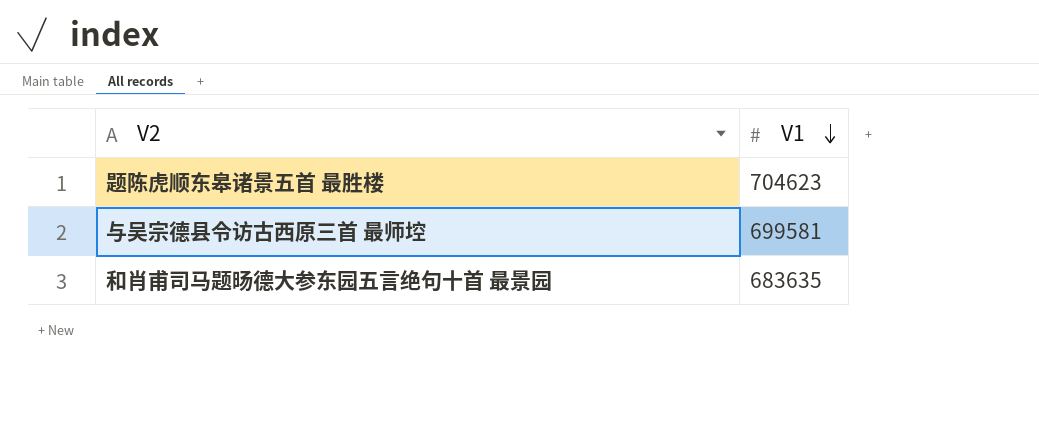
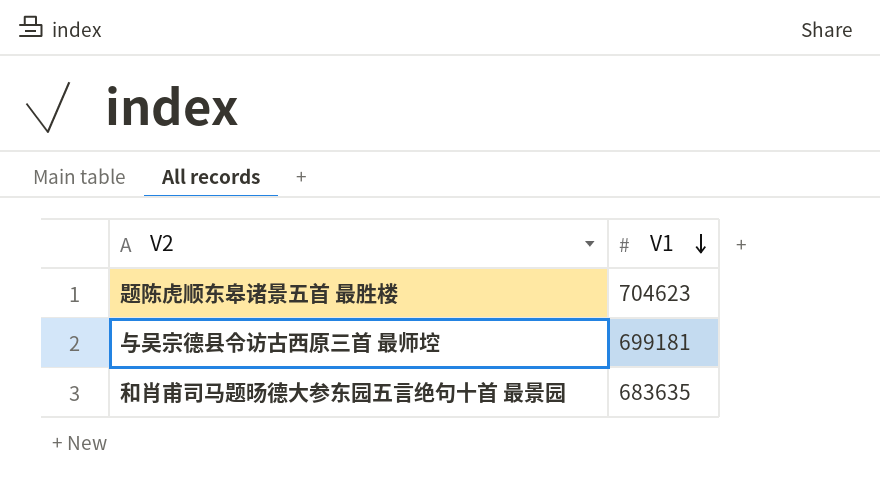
与吴宗德县令访古西原三首 最师埪 | V1: 699581 -> 699181

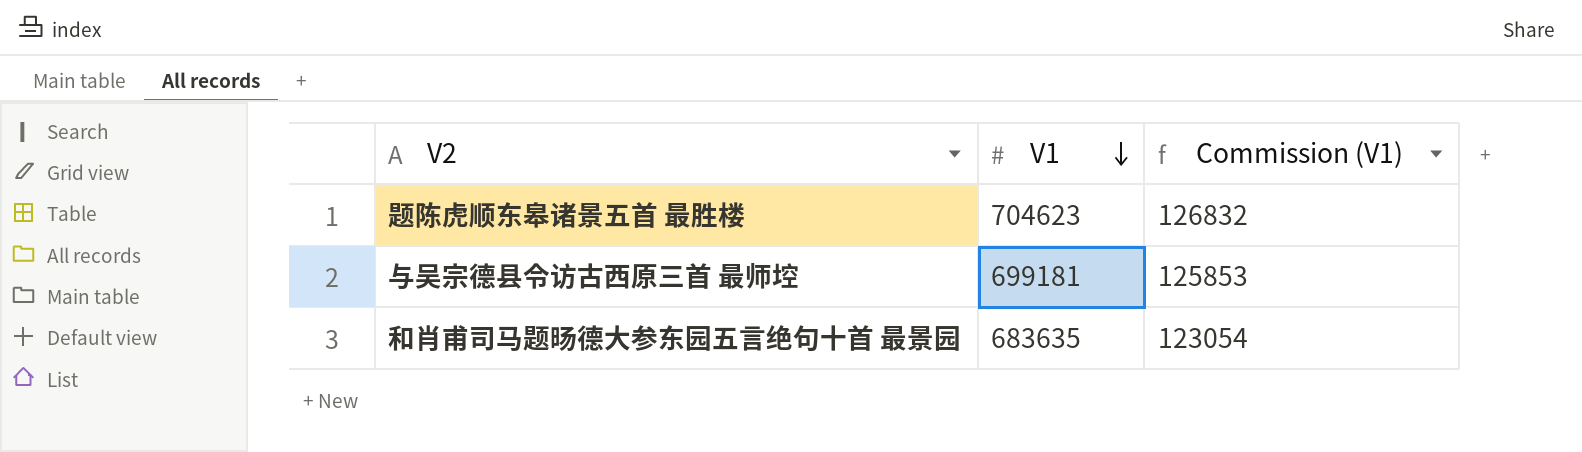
column Commission (V1) | formula: none -> [V1] * 0.18

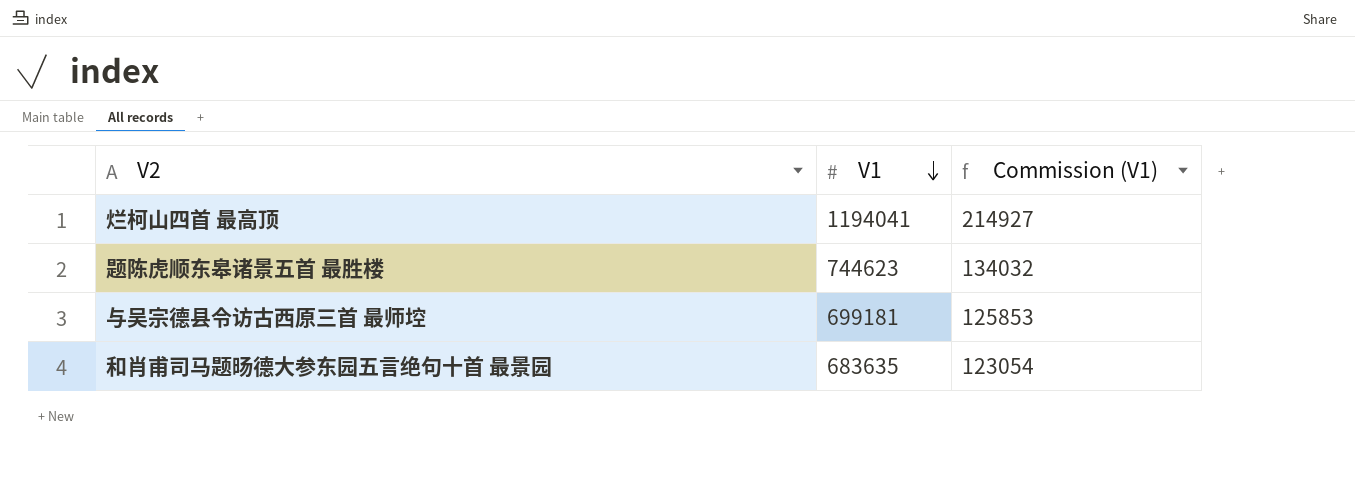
row 烂柯山四首 最高顶: none -> 1194041 | 214927
题陈虎顺东皋诸景五首 最胜楼 | V1: 704623 -> 744623
题陈虎顺东皋诸景五首 最胜楼 | Commission (V1): 126832 -> 134032

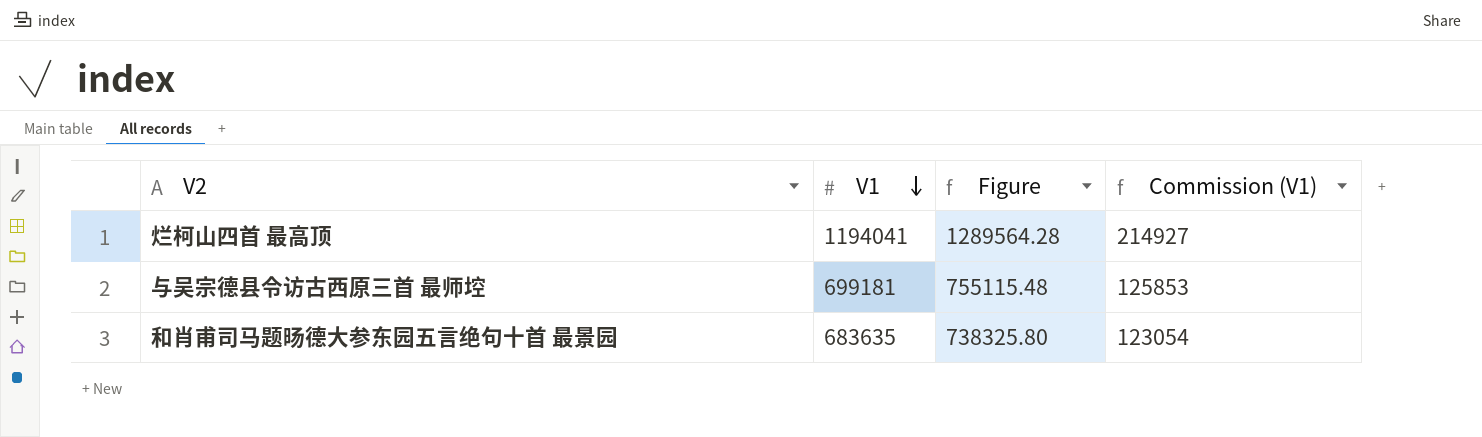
column Figure | formula: none -> [V1] * 1.08
row 题陈虎顺东皋诸景五首 最胜楼: 744623 | 134032 -> none

